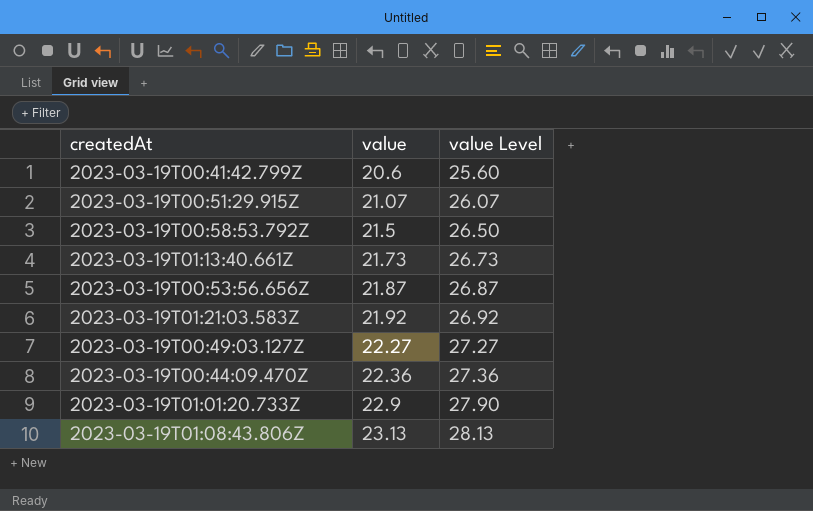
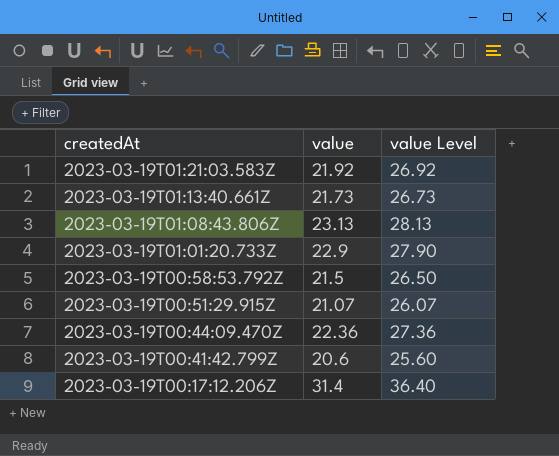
row order: value ascending -> createdAt descending
row 2023-03-19T00:53:56.656Z: 21.87 | 26.87 -> none
row 2023-03-19T00:49:03.127Z: 22.27 | 27.27 -> none
row 2023-03-19T00:17:12.206Z: none -> 31.4 | 36.40

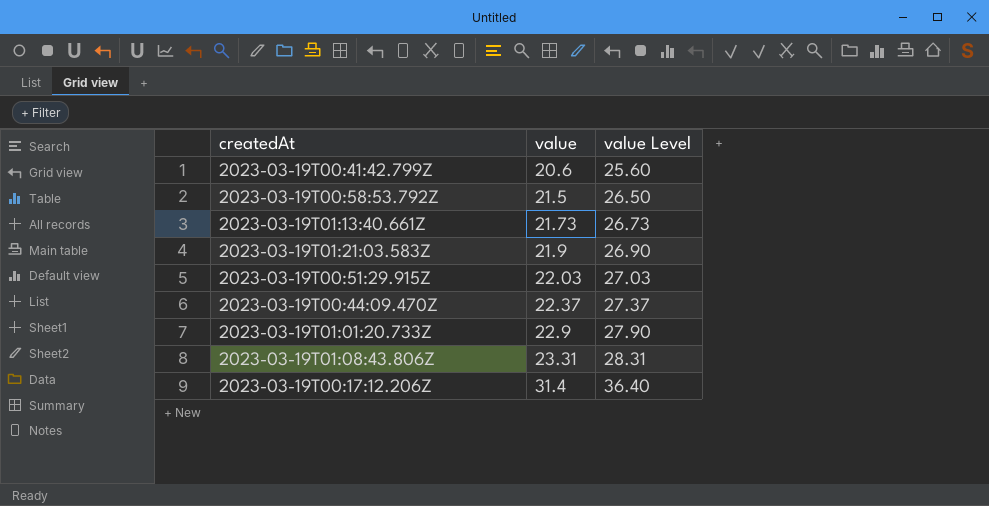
row order: createdAt descending -> value ascending
2023-03-19T01:21:03.583Z | value: 21.92 -> 21.9
2023-03-19T01:21:03.583Z | value Level: 26.92 -> 26.90
2023-03-19T00:51:29.915Z | value: 21.07 -> 22.03
2023-03-19T00:51:29.915Z | value Level: 26.07 -> 27.03
2023-03-19T00:44:09.470Z | value: 22.36 -> 22.37
2023-03-19T00:44:09.470Z | value Level: 27.36 -> 27.37
2023-03-19T01:08:43.806Z | value: 23.13 -> 23.31
2023-03-19T01:08:43.806Z | value Level: 28.13 -> 28.31

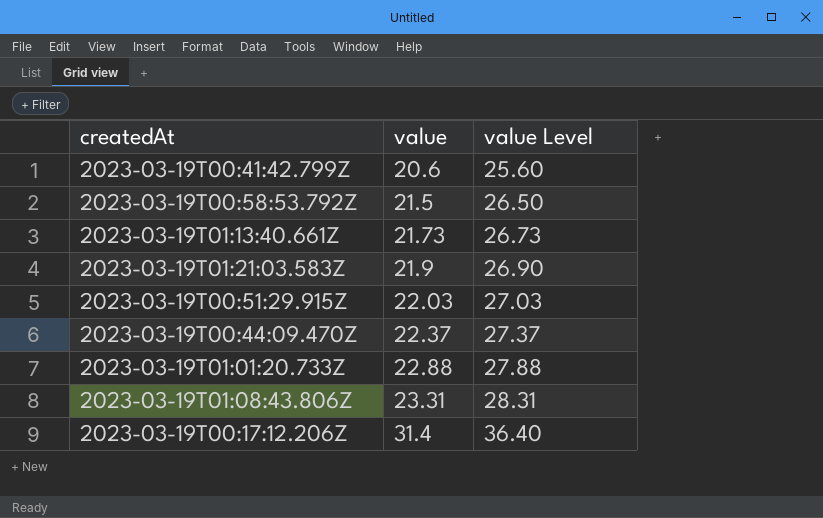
2023-03-19T01:01:20.733Z | value: 22.9 -> 22.88
2023-03-19T01:01:20.733Z | value Level: 27.90 -> 27.88

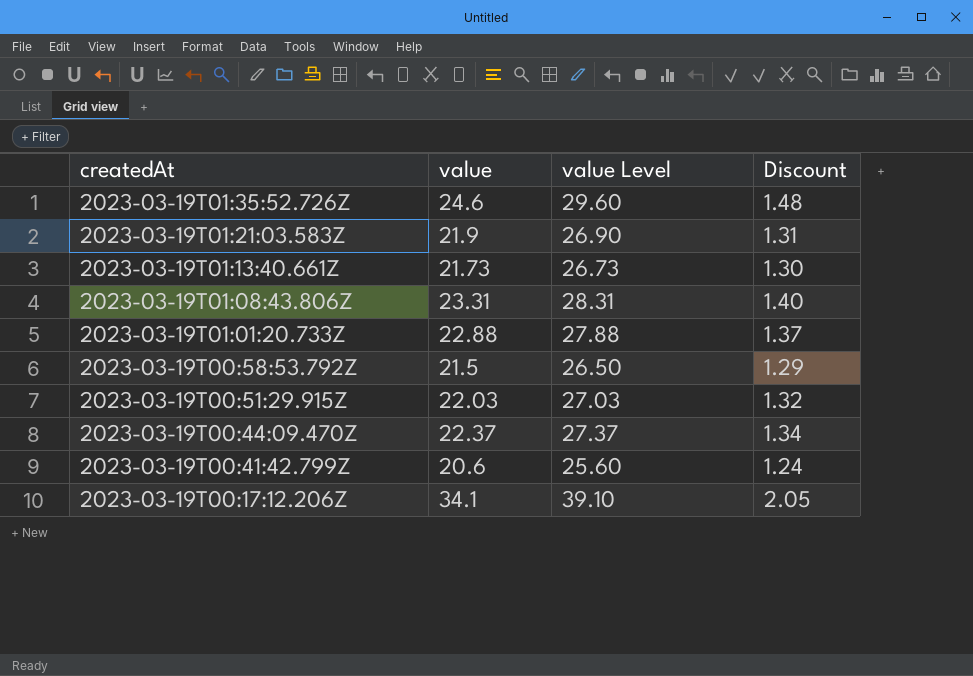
row order: value ascending -> createdAt descending
column Discount | formula: none -> [value] * 0.06
row 2023-03-19T01:35:52.726Z: none -> 24.6 | 29.60 | 1.48
2023-03-19T00:17:12.206Z | value: 31.4 -> 34.1
2023-03-19T00:17:12.206Z | value Level: 36.40 -> 39.10

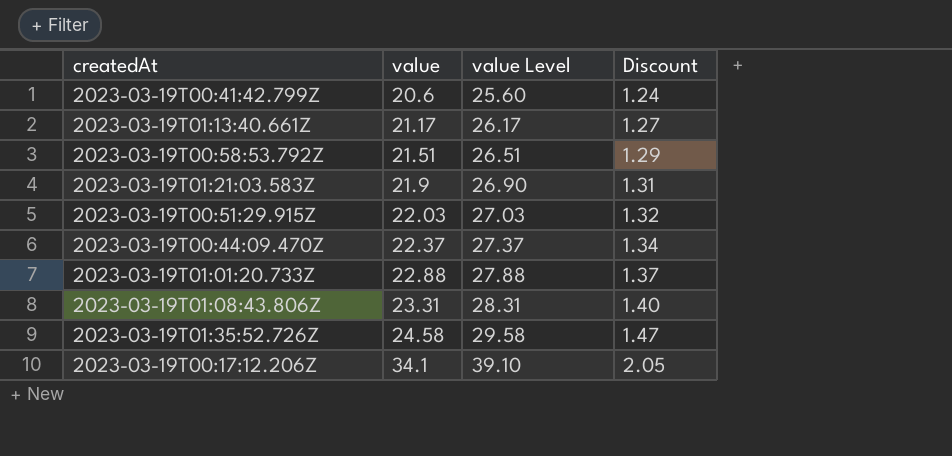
row order: createdAt descending -> value ascending
2023-03-19T01:13:40.661Z | value: 21.73 -> 21.17
2023-03-19T01:13:40.661Z | value Level: 26.73 -> 26.17
2023-03-19T01:13:40.661Z | Discount: 1.30 -> 1.27
2023-03-19T00:58:53.792Z | value: 21.5 -> 21.51
2023-03-19T00:58:53.792Z | value Level: 26.50 -> 26.51
2023-03-19T01:35:52.726Z | value: 24.6 -> 24.58
2023-03-19T01:35:52.726Z | value Level: 29.60 -> 29.58
2023-03-19T01:35:52.726Z | Discount: 1.48 -> 1.47

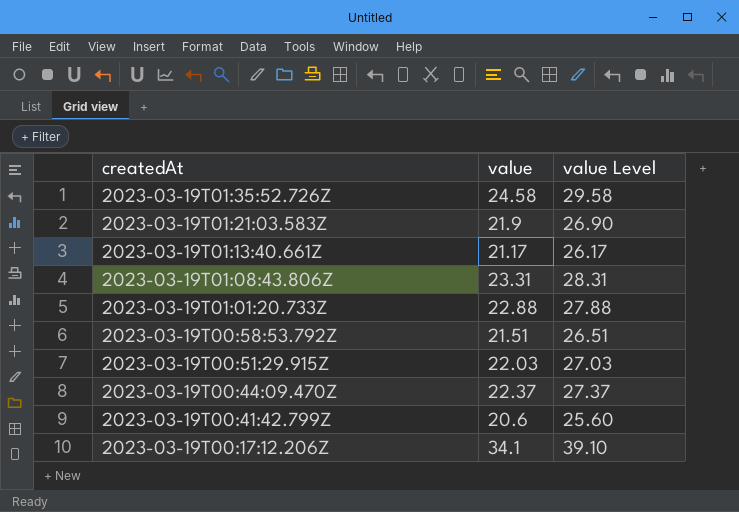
row order: value ascending -> createdAt descending
column Discount | formula: [value] * 0.06 -> none

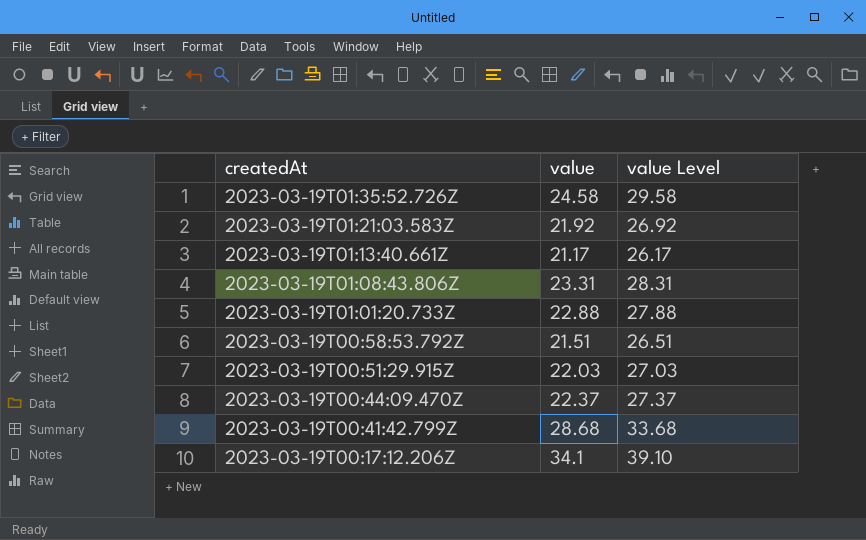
2023-03-19T01:21:03.583Z | value: 21.9 -> 21.92
2023-03-19T01:21:03.583Z | value Level: 26.90 -> 26.92
2023-03-19T00:41:42.799Z | value: 20.6 -> 28.68
2023-03-19T00:41:42.799Z | value Level: 25.60 -> 33.68

